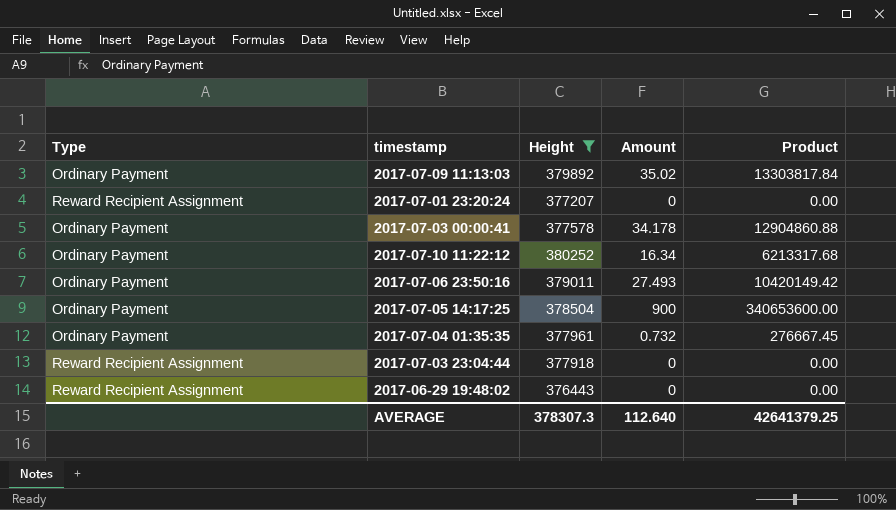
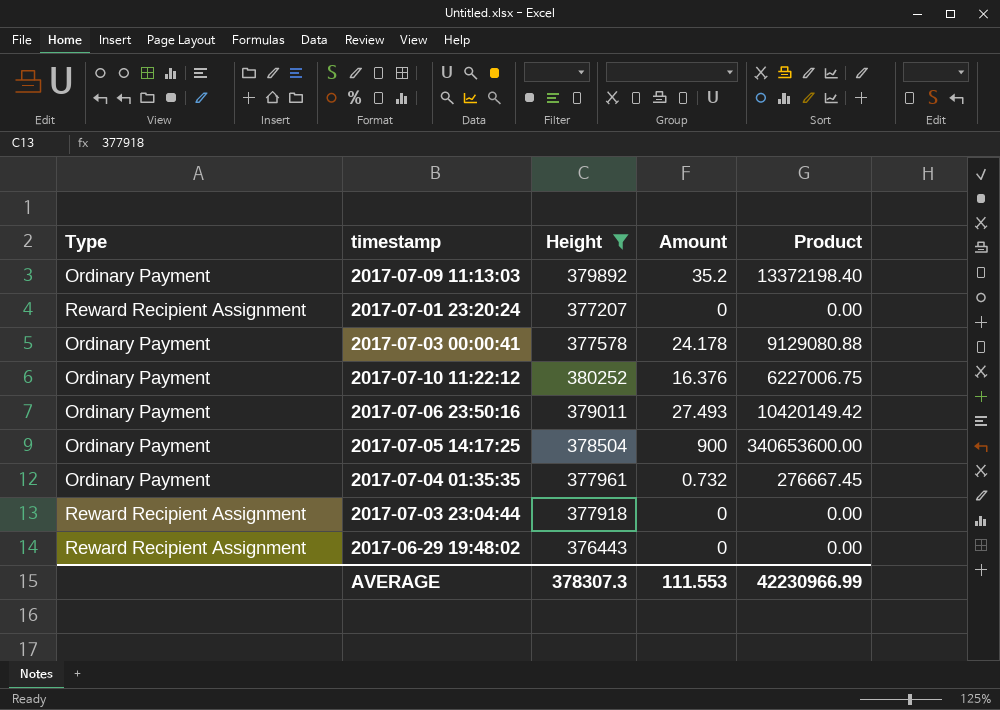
2017-07-09 11:13:03 | Amount: 35.02 -> 35.2
2017-07-09 11:13:03 | Product: 13303817.84 -> 13372198.40
2017-07-03 00:00:41 | Amount: 34.178 -> 24.178
2017-07-03 00:00:41 | Product: 12904860.88 -> 9129080.88
2017-07-10 11:22:12 | Amount: 16.34 -> 16.376
2017-07-10 11:22:12 | Product: 6213317.68 -> 6227006.75
AVERAGE | Amount: 112.640 -> 111.553
AVERAGE | Product: 42641379.25 -> 42230966.99

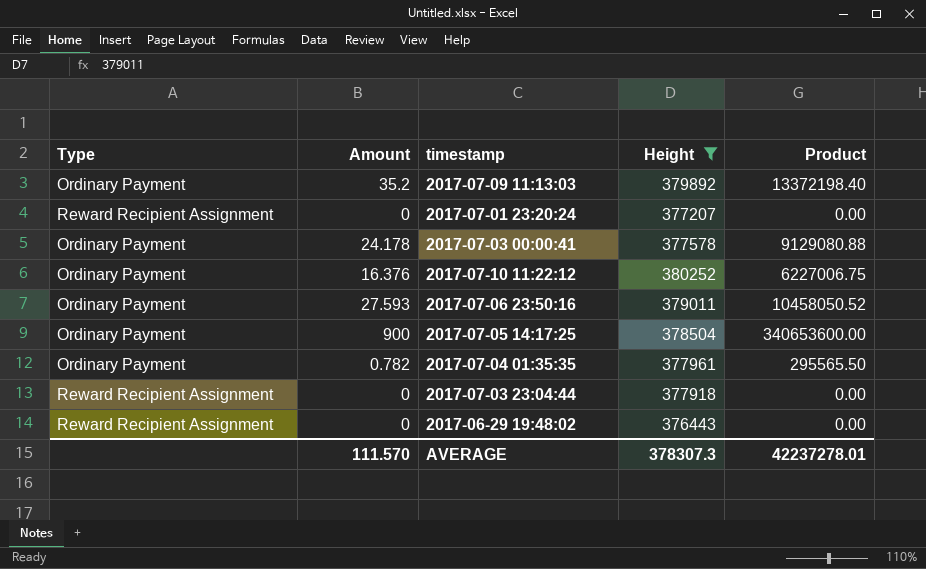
column Amount | position: 4 -> 2
2017-07-06 23:50:16 | Amount: 27.493 -> 27.593
2017-07-06 23:50:16 | Product: 10420149.42 -> 10458050.52
2017-07-04 01:35:35 | Amount: 0.732 -> 0.782
2017-07-04 01:35:35 | Product: 276667.45 -> 295565.50
AVERAGE | Amount: 111.553 -> 111.570
AVERAGE | Product: 42230966.99 -> 42237278.01

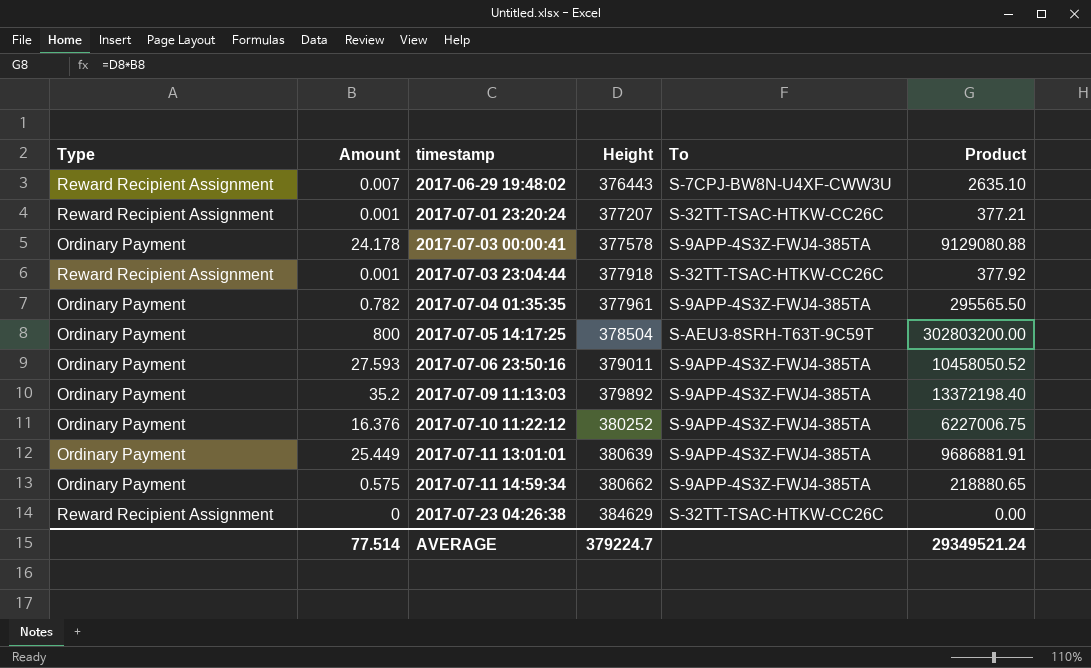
filter: Height <= 380252 -> none
row order: none -> timestamp ascending
column To | position: none -> 5
2017-06-29 19:48:02 | Amount: 0 -> 0.007
2017-06-29 19:48:02 | Product: 0.00 -> 2635.10
2017-07-01 23:20:24 | Amount: 0 -> 0.001
2017-07-01 23:20:24 | Product: 0.00 -> 377.21
2017-07-03 23:04:44 | Amount: 0 -> 0.001
2017-07-03 23:04:44 | Product: 0.00 -> 377.92
2017-07-05 14:17:25 | Amount: 900 -> 800
2017-07-05 14:17:25 | Product: 340653600.00 -> 302803200.00
AVERAGE | Amount: 111.570 -> 77.514
AVERAGE | Height: 378307.3 -> 379224.7
AVERAGE | Product: 42237278.01 -> 29349521.24

